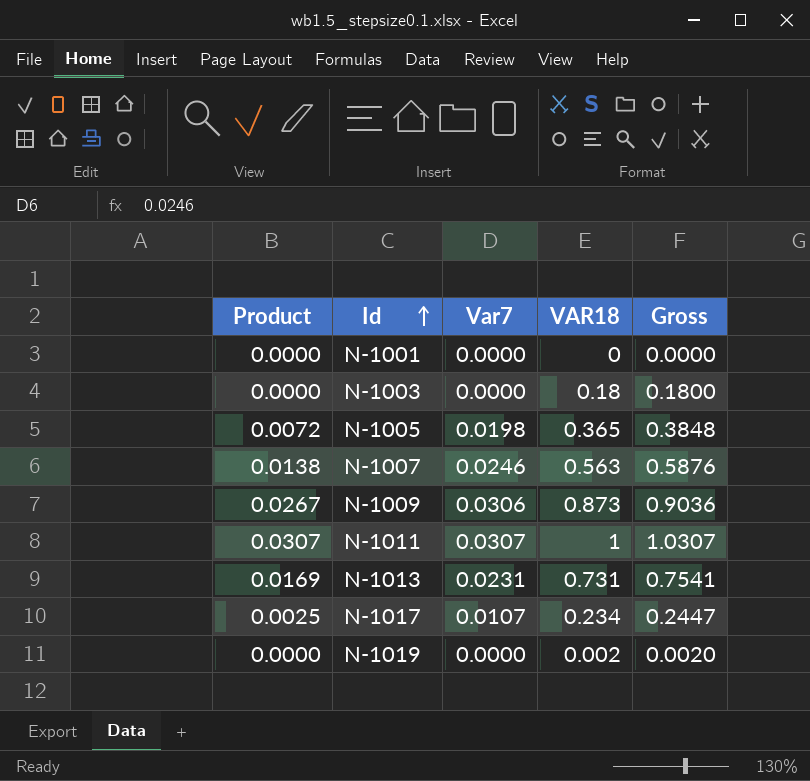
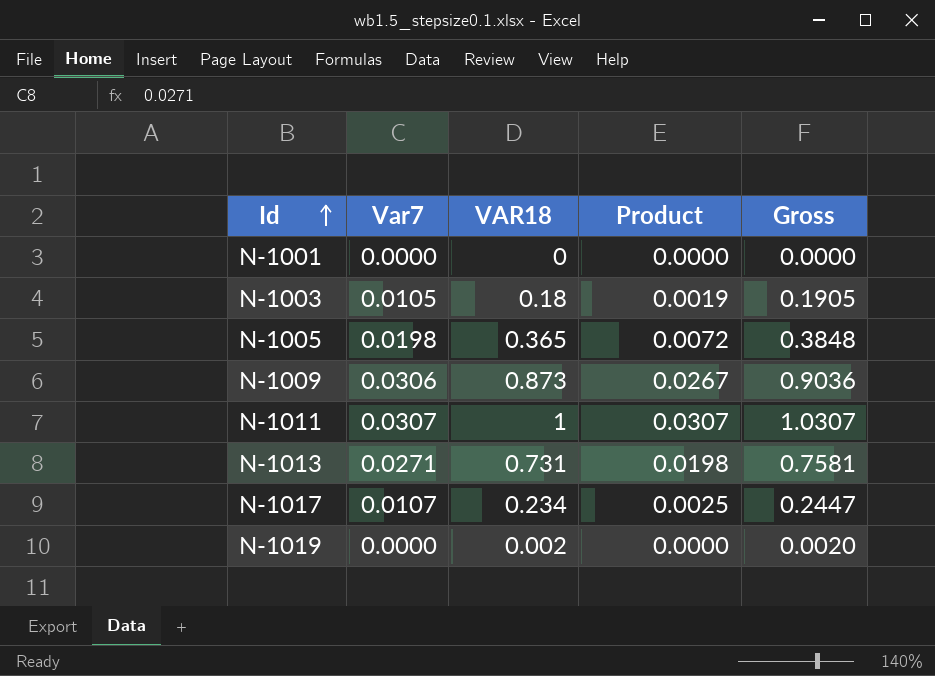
column Product | position: 1 -> 4
row N-1007: 0.0138 | 0.0246 | 0.563 | 0.5876 -> none
N-1003 | Var7: 0.0000 -> 0.0105
N-1003 | Product: 0.0000 -> 0.0019
N-1003 | Gross: 0.1800 -> 0.1905
N-1013 | Var7: 0.0231 -> 0.0271
N-1013 | Product: 0.0169 -> 0.0198
N-1013 | Gross: 0.7541 -> 0.7581

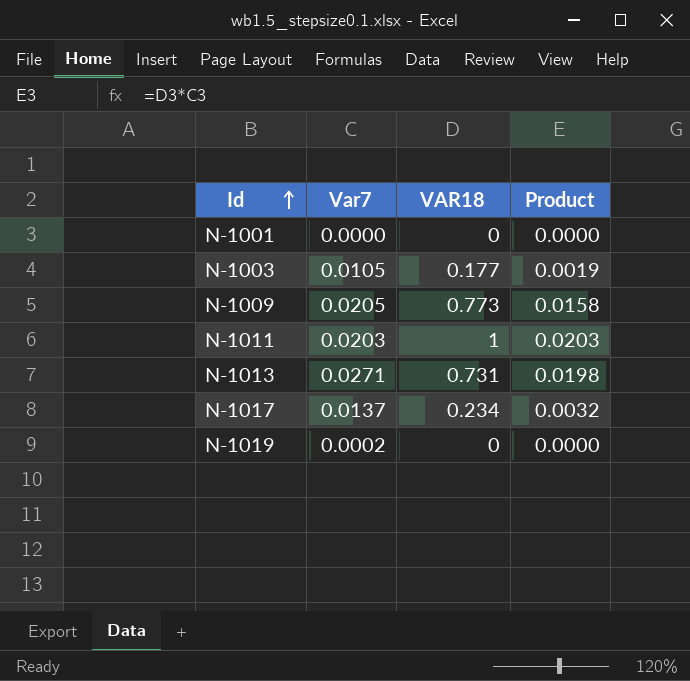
column Gross | formula: [Var7] + [VAR18] -> none
row N-1005: 0.0198 | 0.365 | 0.0072 | 0.3848 -> none
N-1003 | VAR18: 0.18 -> 0.177
N-1009 | Var7: 0.0306 -> 0.0205
N-1009 | VAR18: 0.873 -> 0.773
N-1009 | Product: 0.0267 -> 0.0158
N-1011 | Var7: 0.0307 -> 0.0203
N-1011 | Product: 0.0307 -> 0.0203
N-1017 | Var7: 0.0107 -> 0.0137
N-1017 | Product: 0.0025 -> 0.0032
N-1019 | Var7: 0.0000 -> 0.0002
N-1019 | VAR18: 0.002 -> 0

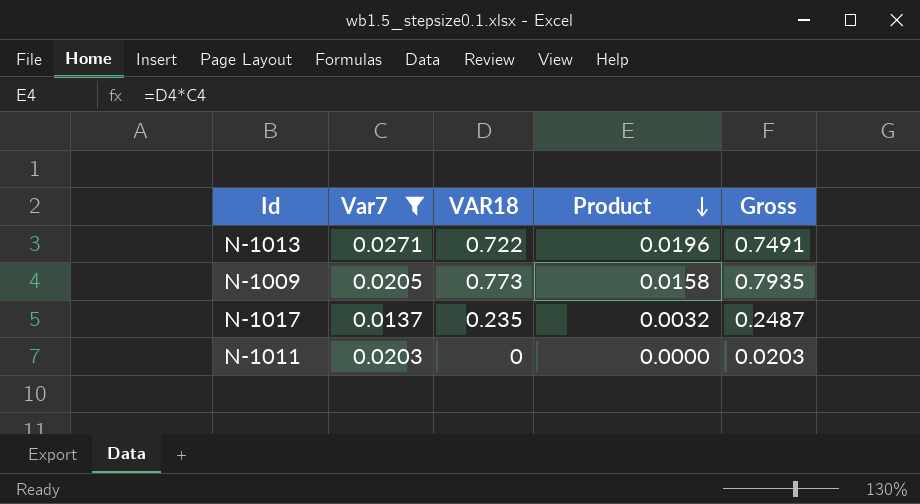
filter: none -> Var7 >= 0.0137
row order: Id ascending -> Product descending
column Gross | formula: none -> [Var7] + [VAR18]
N-1013 | VAR18: 0.731 -> 0.722
N-1013 | Product: 0.0198 -> 0.0196
N-1017 | VAR18: 0.234 -> 0.235
N-1011 | VAR18: 1 -> 0
N-1011 | Product: 0.0203 -> 0.0000

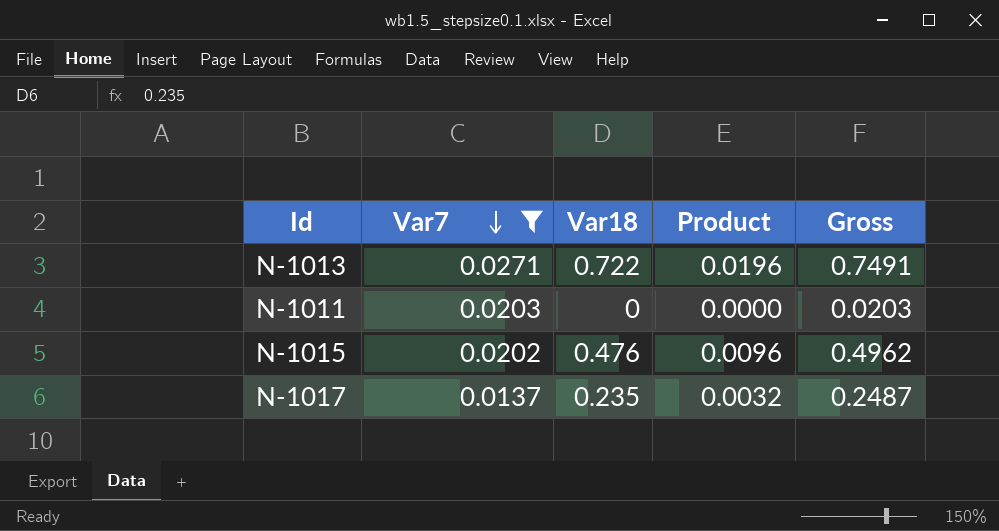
row order: Product descending -> Var7 descending
column name: VAR18 -> Var18
row N-1009: 0.0205 | 0.773 | 0.0158 | 0.7935 -> none
row N-1015: none -> 0.0202 | 0.476 | 0.0096 | 0.4962

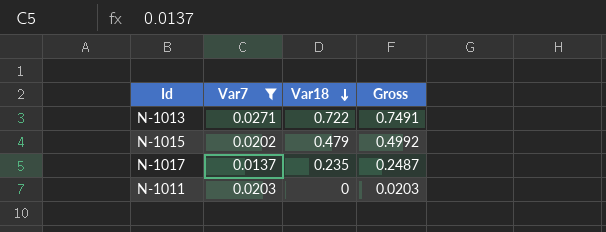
row order: Var7 descending -> Var18 descending
column Product | formula: [Var7] * [Var18] -> none
N-1015 | Var18: 0.476 -> 0.479
N-1015 | Gross: 0.4962 -> 0.4992

